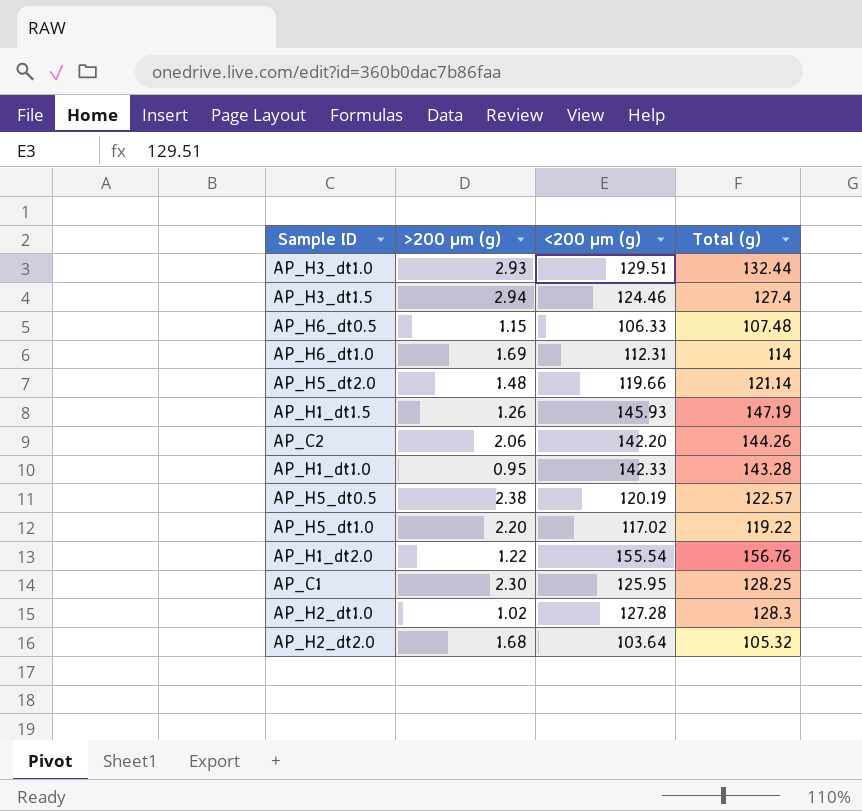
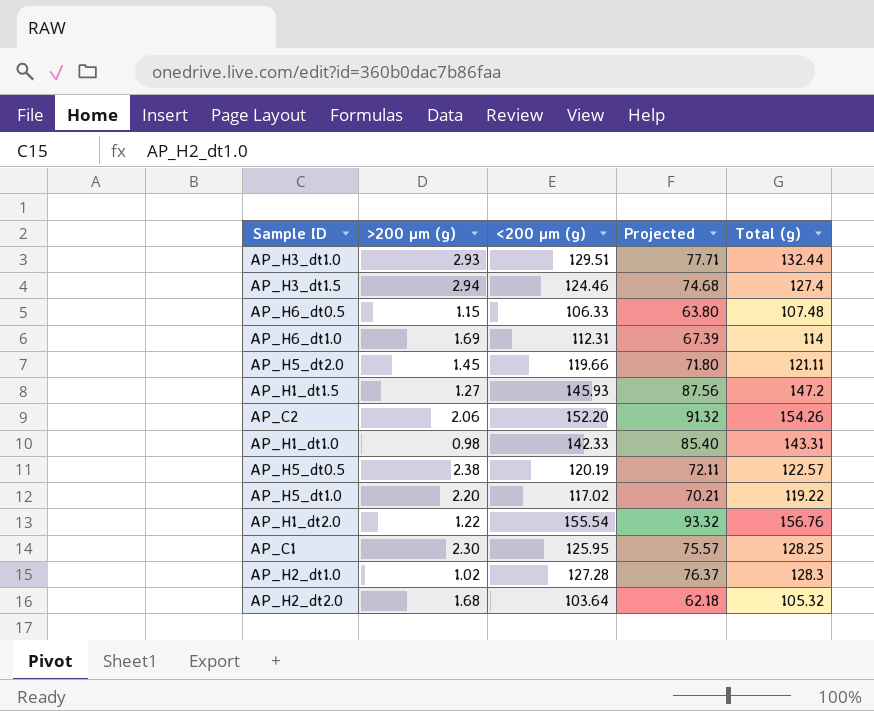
column Projected | formula: none -> [<200 µm (g)] * 0.6
AP_H5_dt2.0 | >200 µm (g): 1.48 -> 1.45
AP_H5_dt2.0 | Total (g): 121.14 -> 121.11
AP_H1_dt1.5 | >200 µm (g): 1.26 -> 1.27
AP_H1_dt1.5 | Total (g): 147.19 -> 147.2
AP_C2 | <200 µm (g): 142.20 -> 152.20
AP_C2 | Total (g): 144.26 -> 154.26
AP_H1_dt1.0 | >200 µm (g): 0.95 -> 0.98
AP_H1_dt1.0 | Total (g): 143.28 -> 143.31

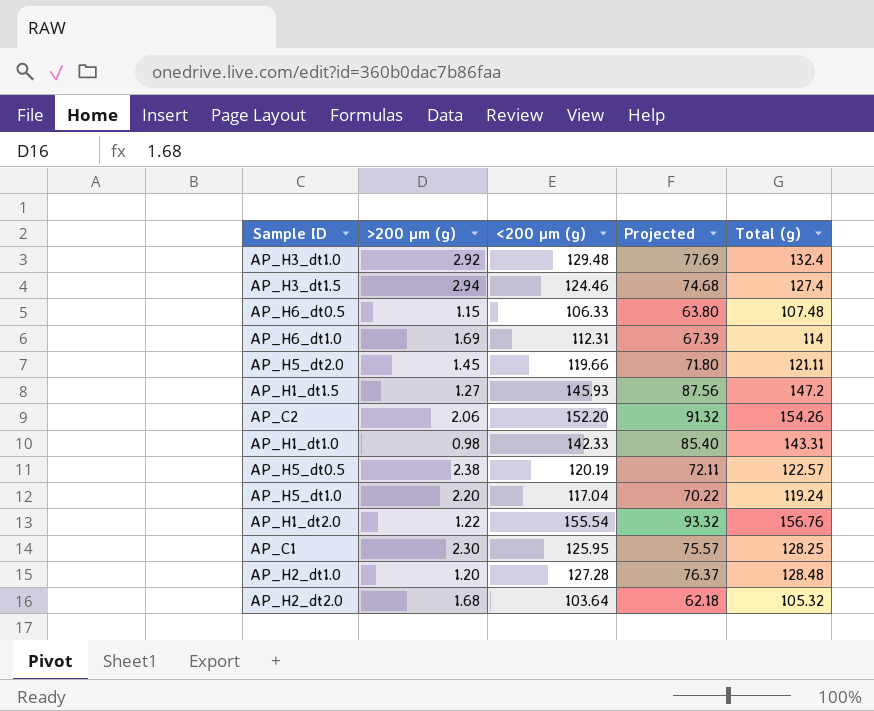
AP_H3_dt1.0 | >200 µm (g): 2.93 -> 2.92
AP_H3_dt1.0 | <200 µm (g): 129.51 -> 129.48
AP_H3_dt1.0 | Projected: 77.71 -> 77.69
AP_H3_dt1.0 | Total (g): 132.44 -> 132.4
AP_H5_dt1.0 | <200 µm (g): 117.02 -> 117.04
AP_H5_dt1.0 | Projected: 70.21 -> 70.22
AP_H5_dt1.0 | Total (g): 119.22 -> 119.24
AP_H2_dt1.0 | >200 µm (g): 1.02 -> 1.20
AP_H2_dt1.0 | Total (g): 128.3 -> 128.48

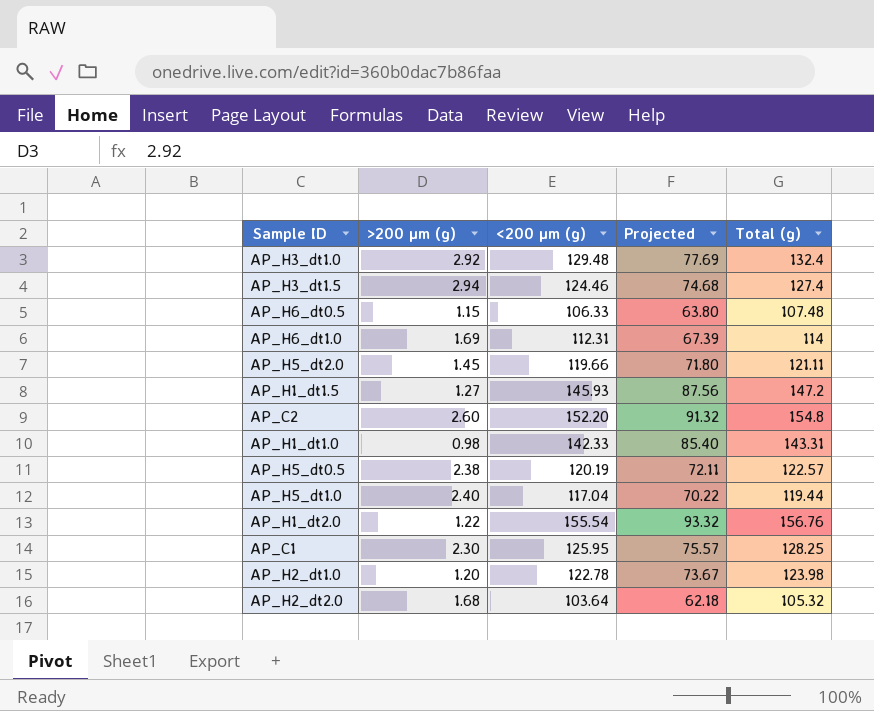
AP_C2 | >200 µm (g): 2.06 -> 2.60
AP_C2 | Total (g): 154.26 -> 154.8
AP_H5_dt1.0 | >200 µm (g): 2.20 -> 2.40
AP_H5_dt1.0 | Total (g): 119.24 -> 119.44
AP_H2_dt1.0 | <200 µm (g): 127.28 -> 122.78
AP_H2_dt1.0 | Projected: 76.37 -> 73.67
AP_H2_dt1.0 | Total (g): 128.48 -> 123.98

